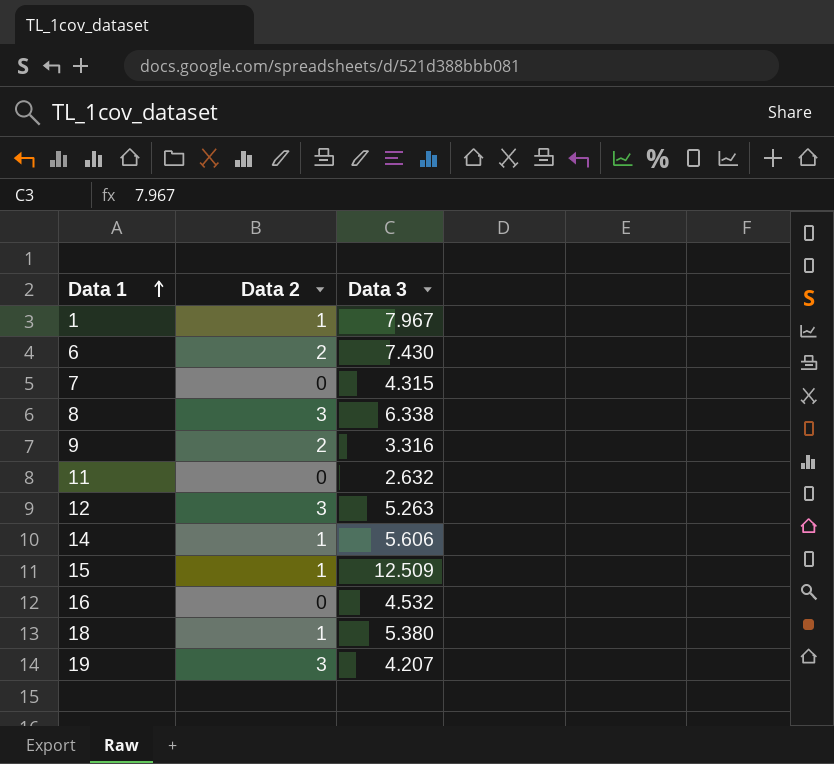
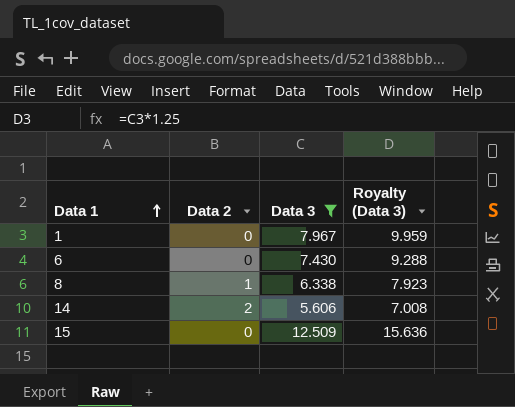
filter: none -> Data 3 >= 5.606
column Royalty (Data 3) | formula: none -> [Data 3] * 1.25
1 | Data 2: 1 -> 0
6 | Data 2: 2 -> 0
8 | Data 2: 3 -> 1
14 | Data 2: 1 -> 2
15 | Data 2: 1 -> 0

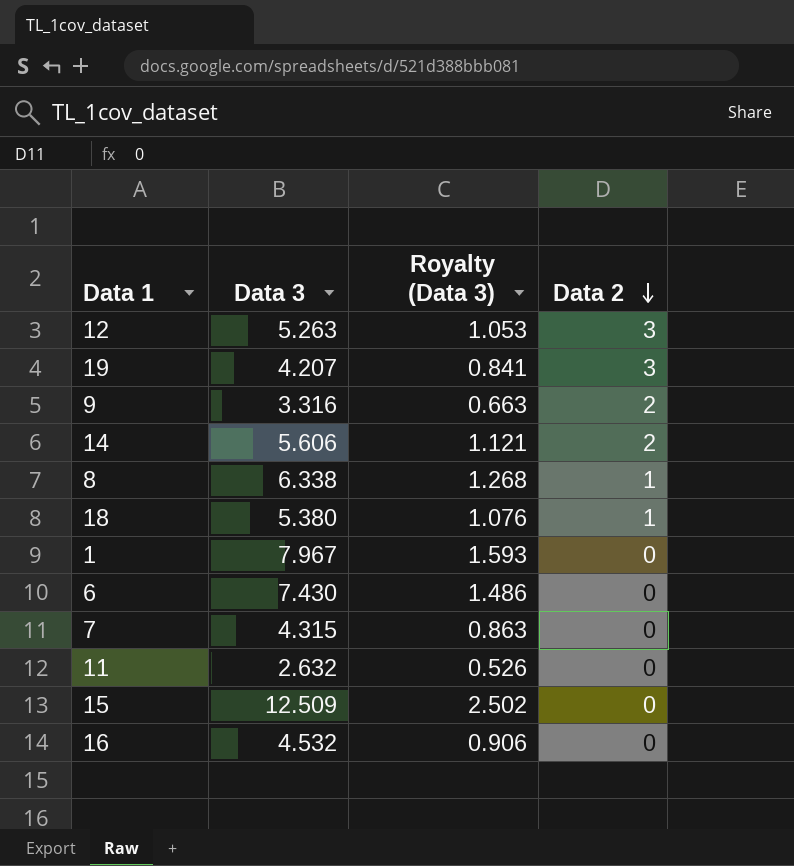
filter: Data 3 >= 5.606 -> none
row order: Data 1 ascending -> Data 2 descending
column Royalty (Data 3) | formula: [Data 3] * 1.25 -> [Data 3] * 0.2
column Data 2 | position: 2 -> 4

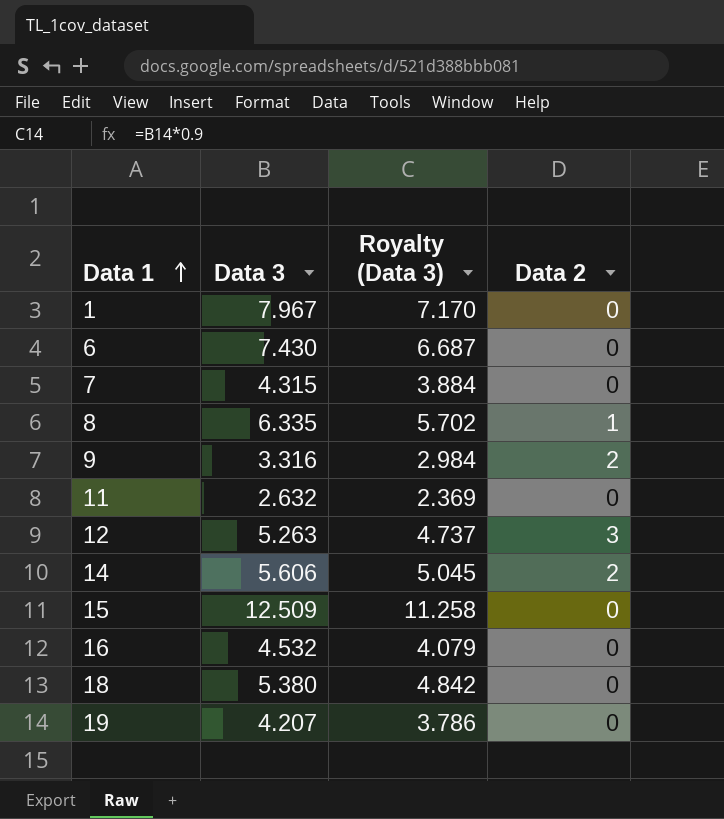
row order: Data 2 descending -> Data 1 ascending
column Royalty (Data 3) | formula: [Data 3] * 0.2 -> [Data 3] * 0.9
8 | Data 3: 6.338 -> 6.335
18 | Data 2: 1 -> 0
19 | Data 2: 3 -> 0

